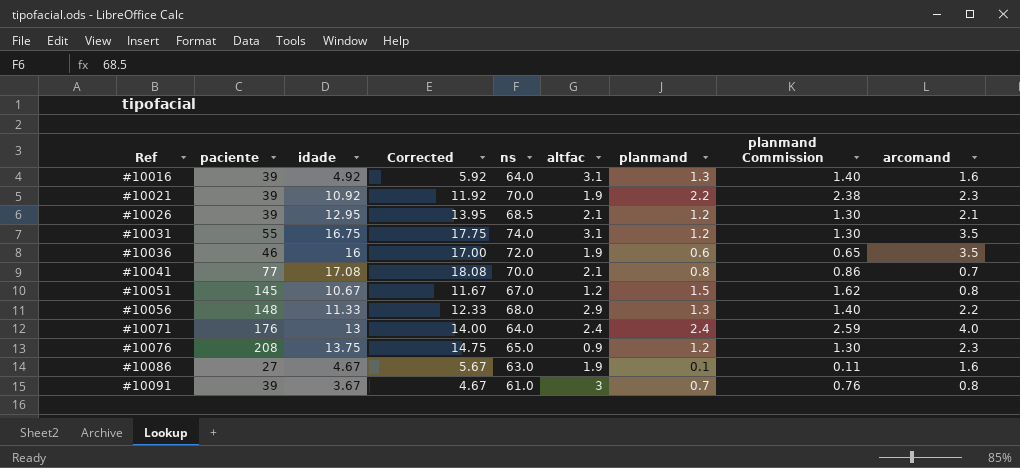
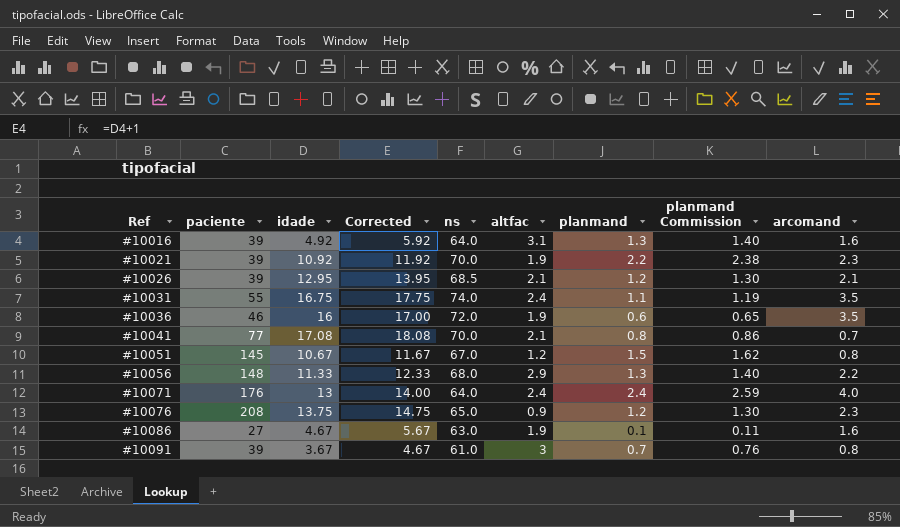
#10031 | altfac: 3.1 -> 2.4
#10031 | planmand: 1.2 -> 1.1
#10031 | planmand Commission: 1.30 -> 1.19

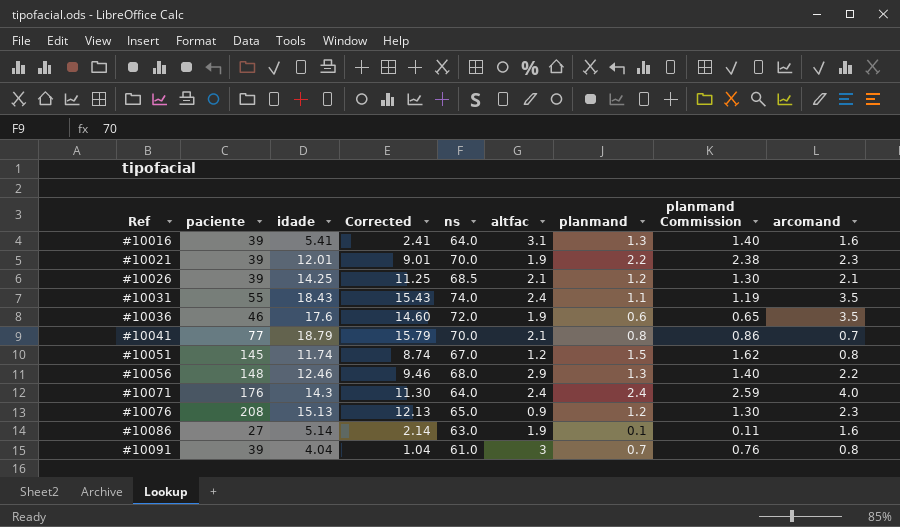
column Corrected | formula: [idade] + 1 -> [idade] - 3
#10016 | idade: 4.92 -> 5.41
#10021 | idade: 10.92 -> 12.01
#10026 | idade: 12.95 -> 14.25
#10031 | idade: 16.75 -> 18.43
#10036 | idade: 16 -> 17.6
#10041 | idade: 17.08 -> 18.79
#10051 | idade: 10.67 -> 11.74
#10056 | idade: 11.33 -> 12.46
#10071 | idade: 13 -> 14.3
#10076 | idade: 13.75 -> 15.13
#10086 | idade: 4.67 -> 5.14
#10091 | idade: 3.67 -> 4.04

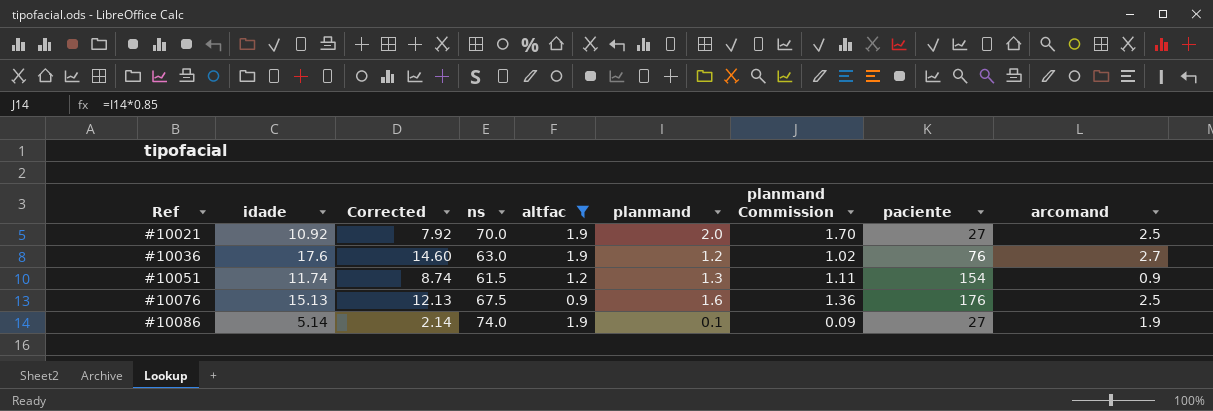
filter: none -> altfac <= 1.9
column planmand Commission | formula: [planmand] * 1.08 -> [planmand] * 0.85
column paciente | position: 2 -> 8
#10021 | idade: 12.01 -> 10.92
#10021 | Corrected: 9.01 -> 7.92
#10021 | planmand: 2.2 -> 2.0
#10021 | paciente: 39 -> 27
#10021 | arcomand: 2.3 -> 2.5
#10036 | ns: 72.0 -> 63.0
#10036 | planmand: 0.6 -> 1.2
#10036 | paciente: 46 -> 76
#10036 | arcomand: 3.5 -> 2.7
#10051 | ns: 67.0 -> 61.5
#10051 | planmand: 1.5 -> 1.3
#10051 | paciente: 145 -> 154
#10051 | arcomand: 0.8 -> 0.9
#10076 | ns: 65.0 -> 67.5
#10076 | planmand: 1.2 -> 1.6
#10076 | paciente: 208 -> 176
#10076 | arcomand: 2.3 -> 2.5
#10086 | ns: 63.0 -> 74.0
#10086 | arcomand: 1.6 -> 1.9

